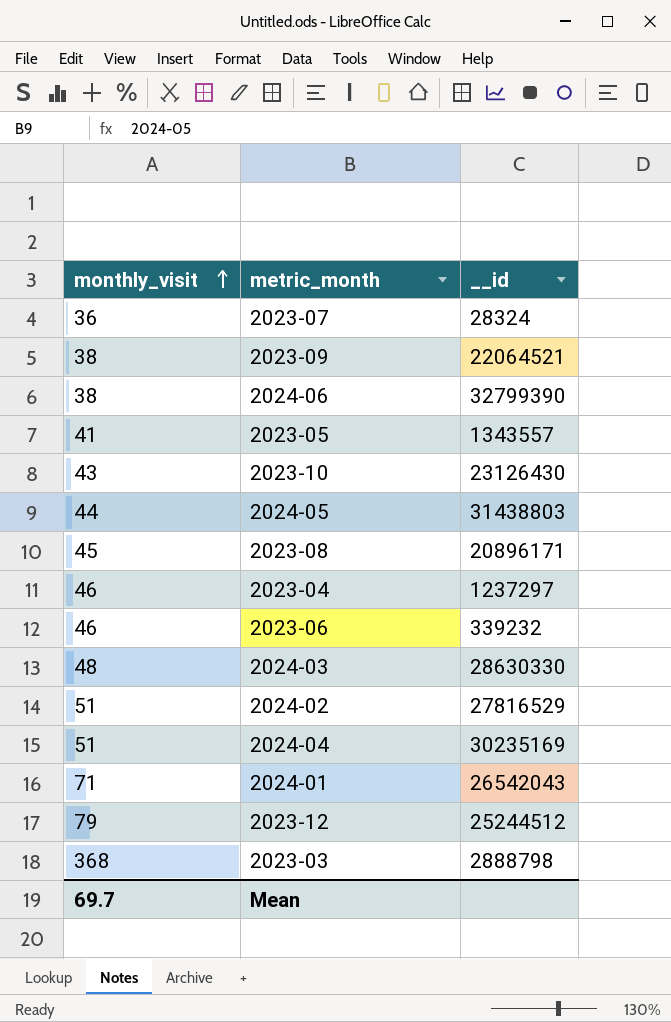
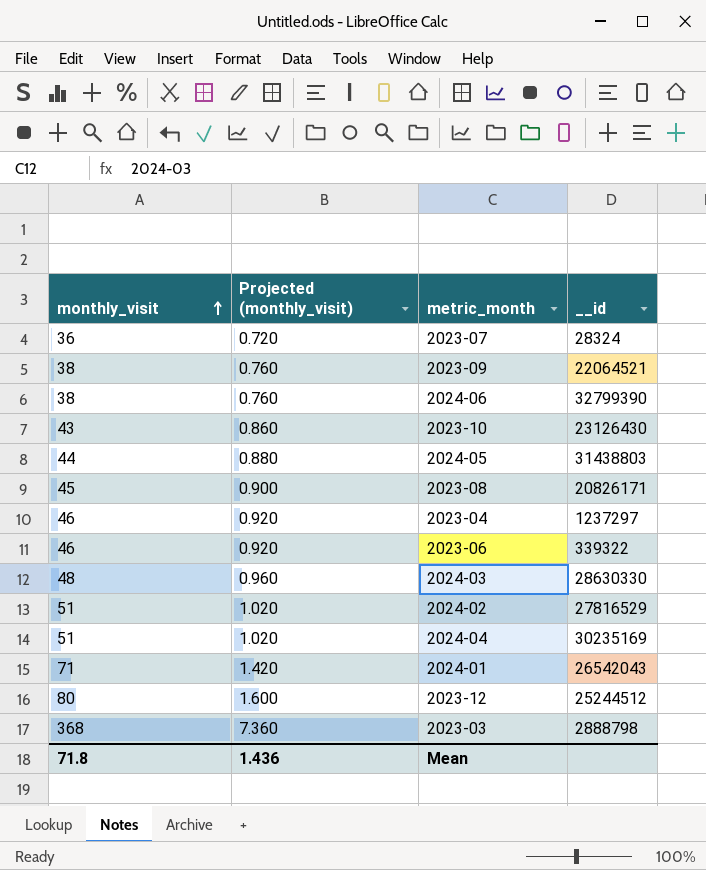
column Projected (monthly_visit) | formula: none -> [monthly_visit] * 0.02
row 2023-05: 41 | 1343557 -> none
2023-08 | __id: 20896171 -> 20826171
2023-06 | __id: 339232 -> 339322
2023-12 | monthly_visit: 79 -> 80
Mean | monthly_visit: 69.7 -> 71.8

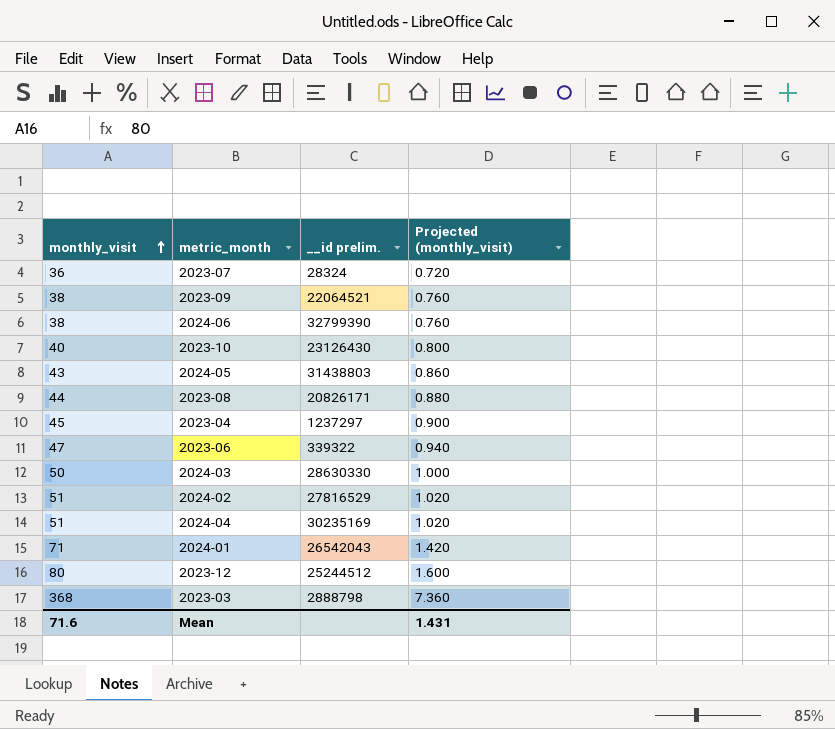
column name: __id -> __id prelim.
column Projected (monthly_visit) | position: 2 -> 4
2023-10 | monthly_visit: 43 -> 40
2023-10 | Projected (monthly_visit): 0.860 -> 0.800
2024-05 | monthly_visit: 44 -> 43
2024-05 | Projected (monthly_visit): 0.880 -> 0.860
2023-08 | monthly_visit: 45 -> 44
2023-08 | Projected (monthly_visit): 0.900 -> 0.880
2023-04 | monthly_visit: 46 -> 45
2023-04 | Projected (monthly_visit): 0.920 -> 0.900
2023-06 | monthly_visit: 46 -> 47
2023-06 | Projected (monthly_visit): 0.920 -> 0.940
2024-03 | monthly_visit: 48 -> 50
2024-03 | Projected (monthly_visit): 0.960 -> 1.000
Mean | monthly_visit: 71.8 -> 71.6
Mean | Projected (monthly_visit): 1.436 -> 1.431

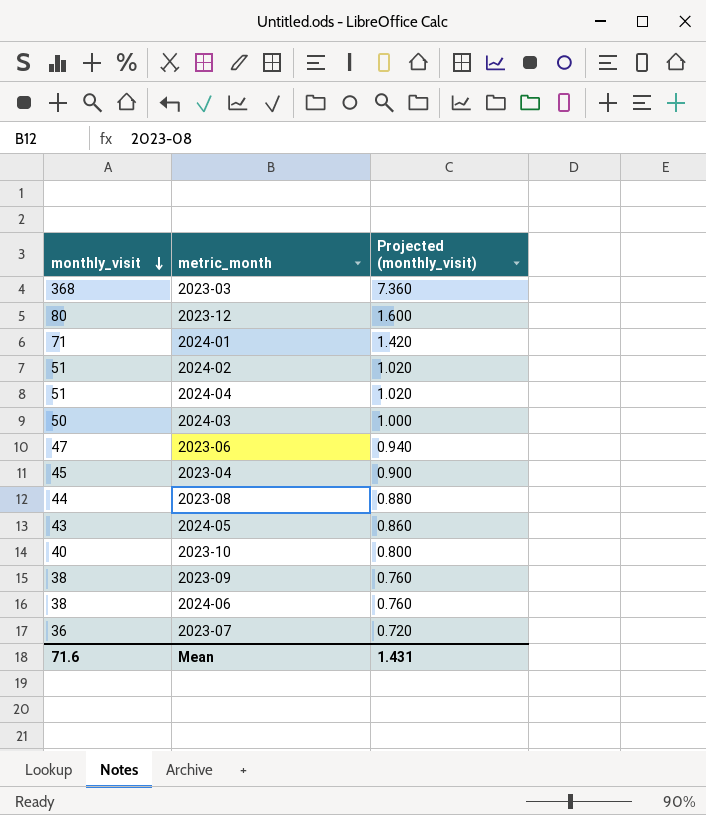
row order: monthly_visit ascending -> monthly_visit descending
column __id prelim. | position: 3 -> none

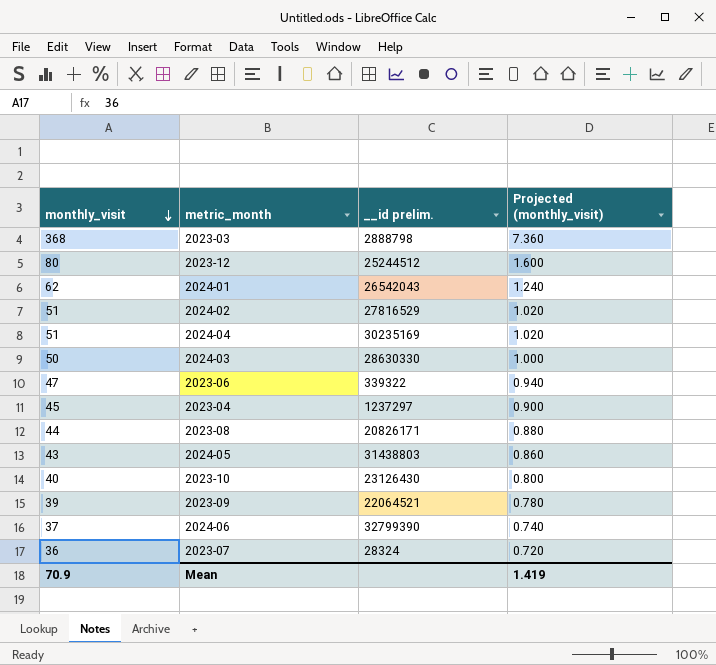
column __id prelim. | position: none -> 3
2024-01 | monthly_visit: 71 -> 62
2024-01 | Projected (monthly_visit): 1.420 -> 1.240
2023-09 | monthly_visit: 38 -> 39
2023-09 | Projected (monthly_visit): 0.760 -> 0.780
2024-06 | monthly_visit: 38 -> 37
2024-06 | Projected (monthly_visit): 0.760 -> 0.740
Mean | monthly_visit: 71.6 -> 70.9
Mean | Projected (monthly_visit): 1.431 -> 1.419

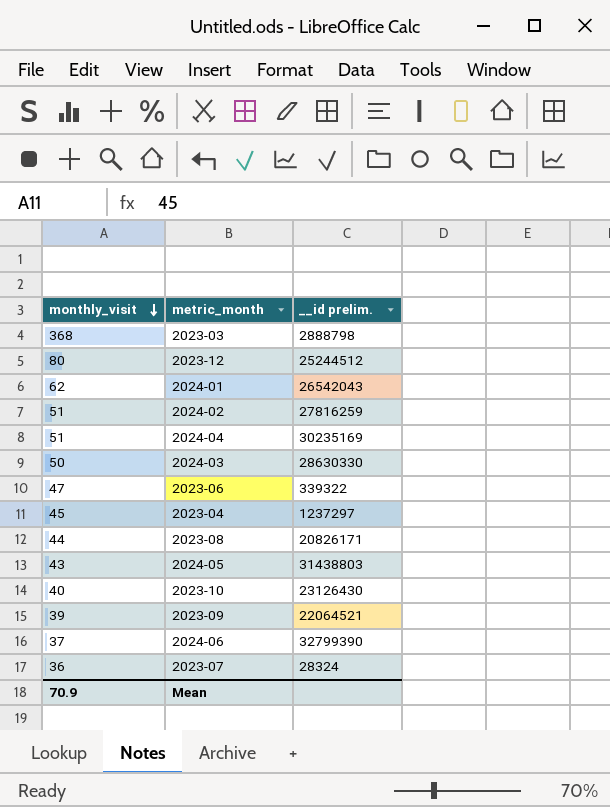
column Projected (monthly_visit) | formula: [monthly_visit] * 0.02 -> none
2024-02 | __id prelim.: 27816529 -> 27816259

